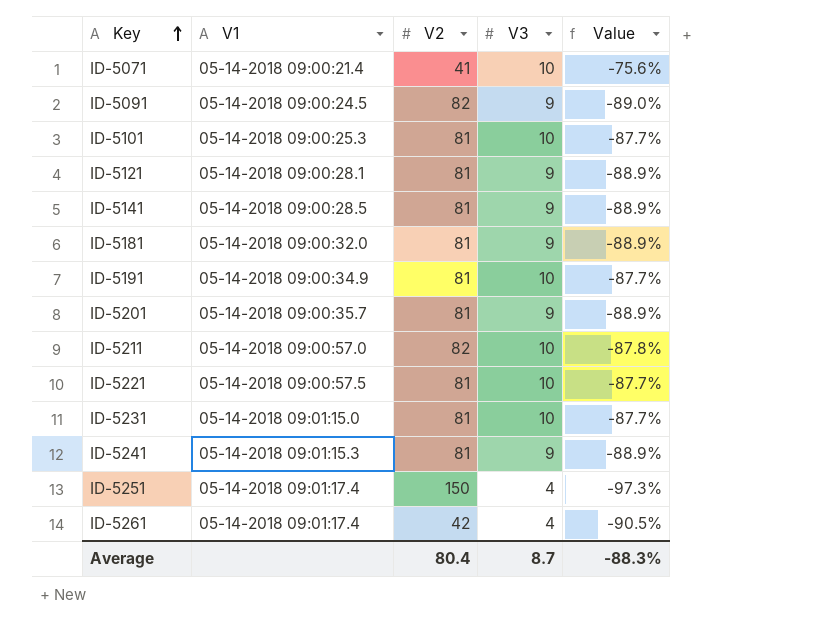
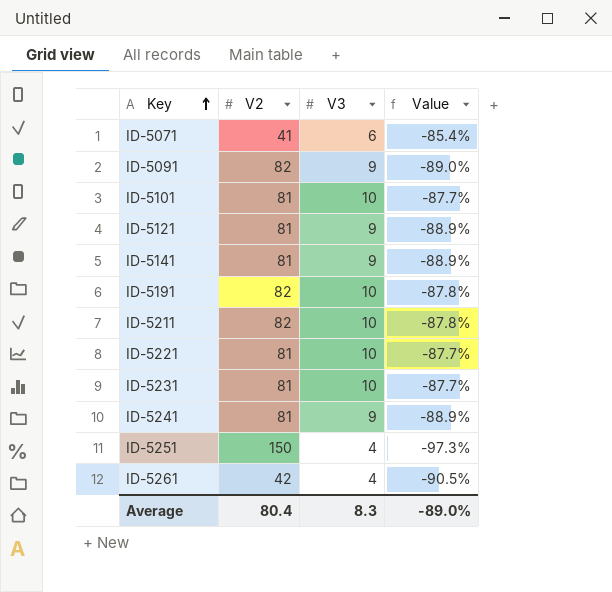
column V1 | position: 2 -> none
row ID-5181: 05-14-2018 09:00:32.0 | 81 | 9 | -88.9% -> none
row ID-5201: 05-14-2018 09:00:35.7 | 81 | 9 | -88.9% -> none
ID-5071 | V3: 10 -> 6
ID-5071 | Value: -75.6% -> -85.4%
ID-5191 | V2: 81 -> 82
ID-5191 | Value: -87.7% -> -87.8%
Average | V3: 8.7 -> 8.3
Average | Value: -88.3% -> -89.0%

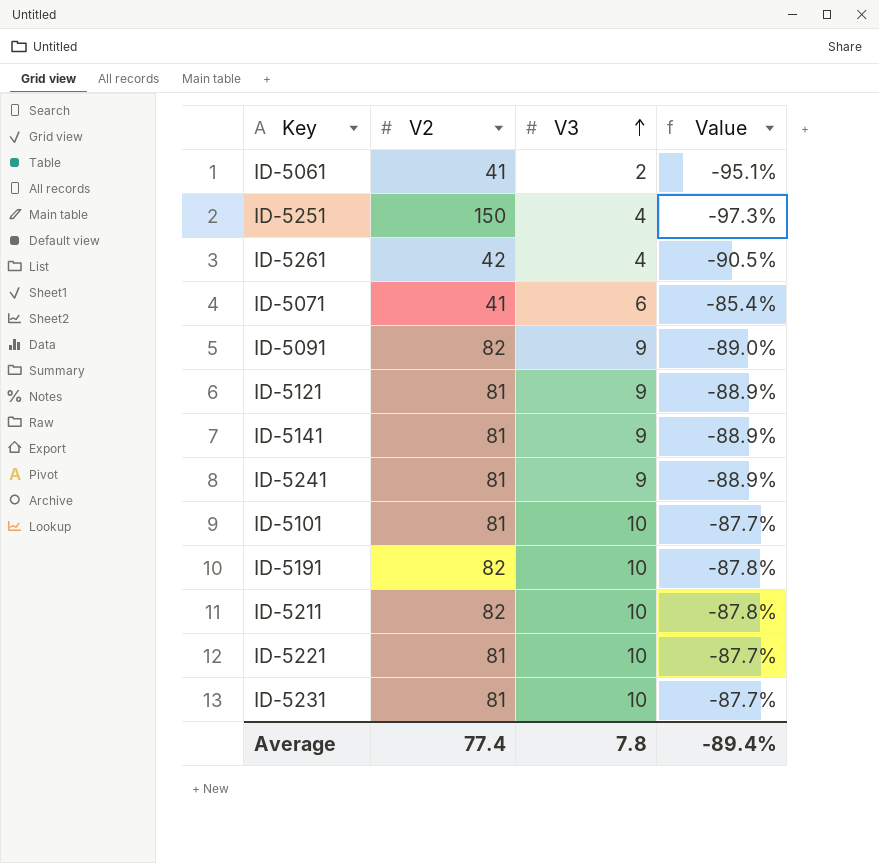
row order: Key ascending -> V3 ascending
row ID-5061: none -> 41 | 2 | -95.1%
Average | V2: 80.4 -> 77.4
Average | V3: 8.3 -> 7.8
Average | Value: -89.0% -> -89.4%

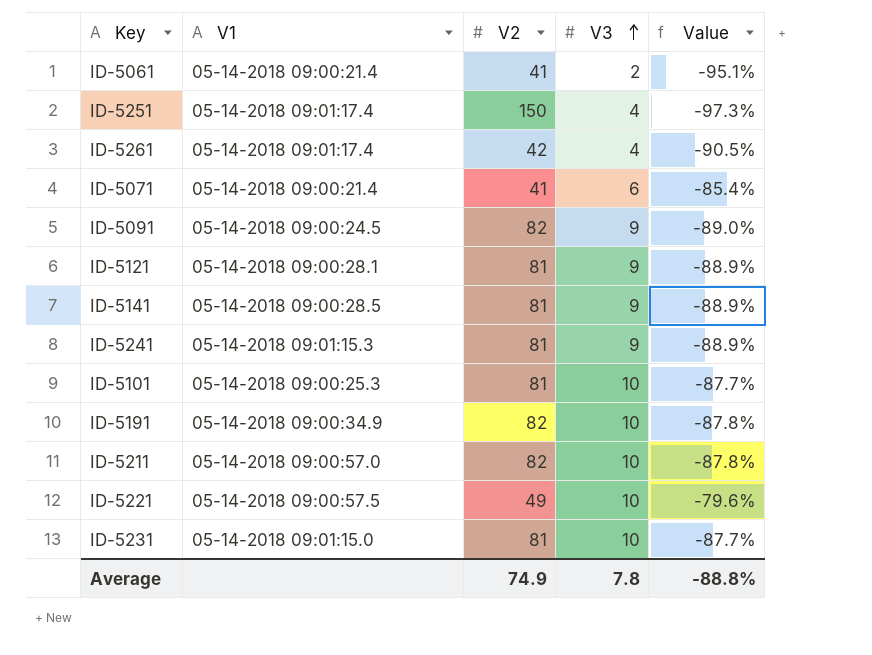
column V1 | position: none -> 2
ID-5221 | V2: 81 -> 49
ID-5221 | Value: -87.7% -> -79.6%
Average | V2: 77.4 -> 74.9
Average | Value: -89.4% -> -88.8%

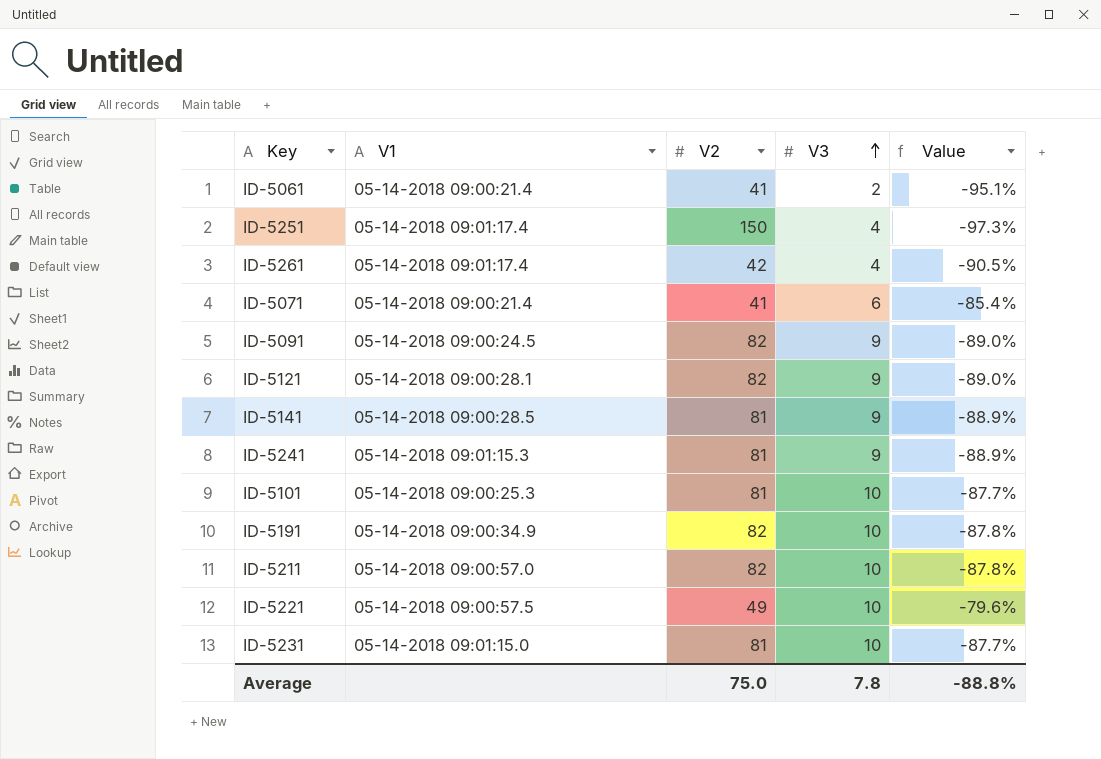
ID-5121 | V2: 81 -> 82
ID-5121 | Value: -88.9% -> -89.0%
Average | V2: 74.9 -> 75.0

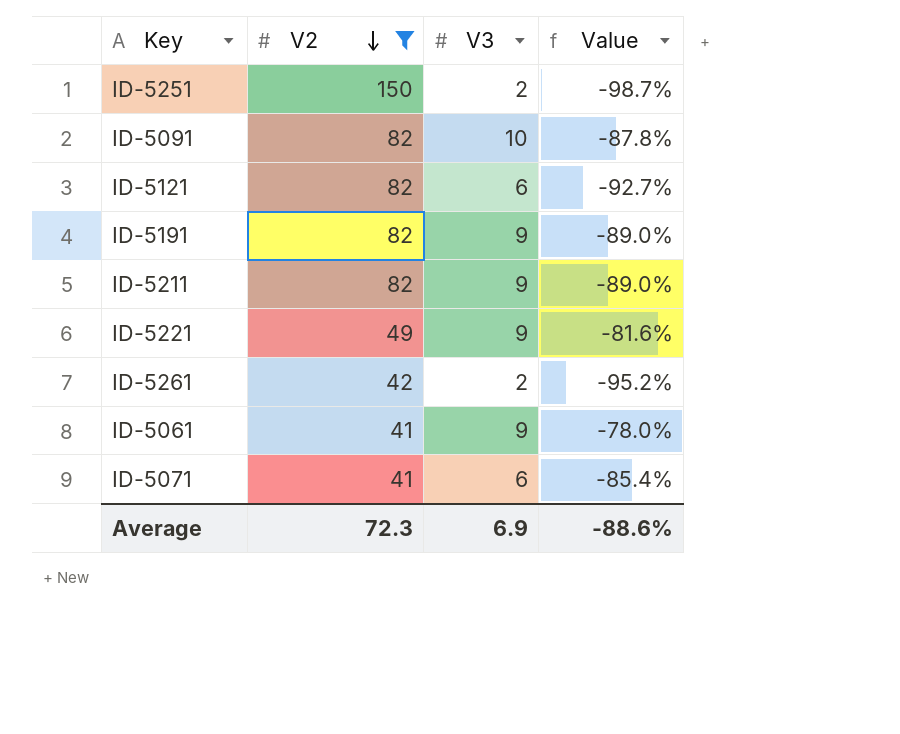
filter: none -> V2 != 81
row order: V3 ascending -> V2 descending
column V1 | position: 2 -> none
ID-5251 | V3: 4 -> 2
ID-5251 | Value: -97.3% -> -98.7%
ID-5091 | V3: 9 -> 10
ID-5091 | Value: -89.0% -> -87.8%
ID-5121 | V3: 9 -> 6
ID-5121 | Value: -89.0% -> -92.7%
ID-5191 | V3: 10 -> 9
ID-5191 | Value: -87.8% -> -89.0%
ID-5211 | V3: 10 -> 9
ID-5211 | Value: -87.8% -> -89.0%
ID-5221 | V3: 10 -> 9
ID-5221 | Value: -79.6% -> -81.6%
ID-5261 | V3: 4 -> 2
ID-5261 | Value: -90.5% -> -95.2%
ID-5061 | V3: 2 -> 9
ID-5061 | Value: -95.1% -> -78.0%
Average | V2: 75.0 -> 72.3
Average | V3: 7.8 -> 6.9
Average | Value: -88.8% -> -88.6%

